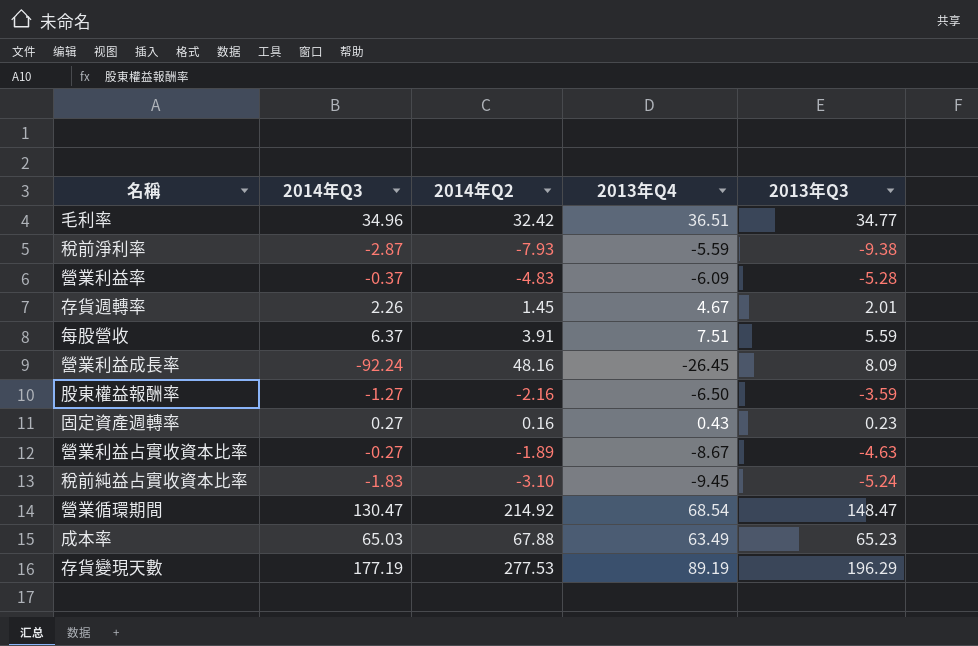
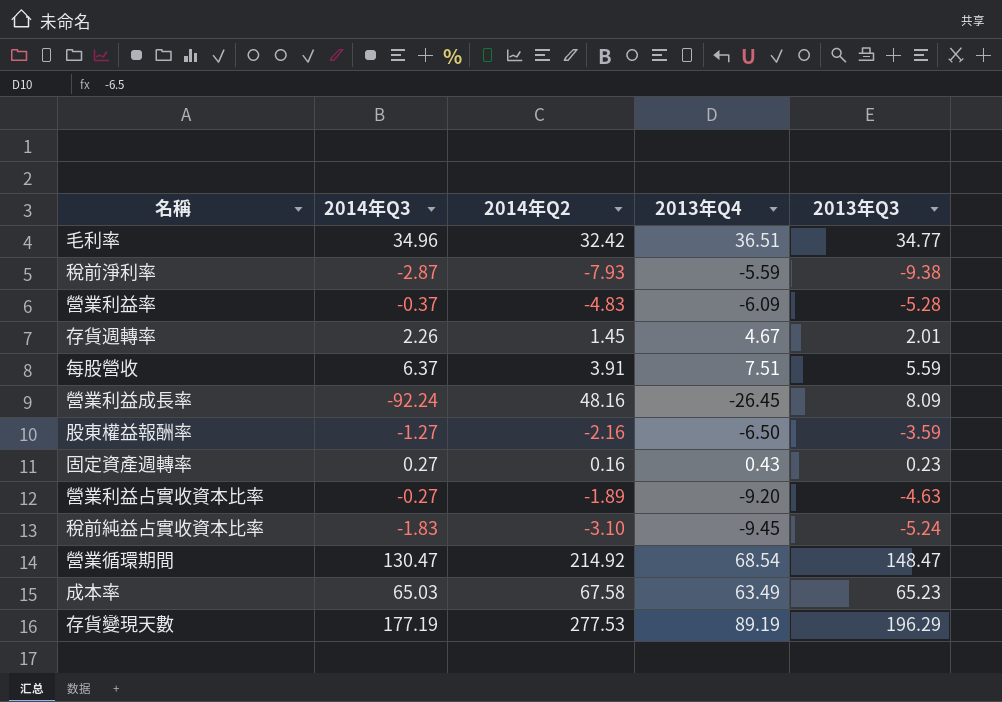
營業利益占實收資本比率 | 2013年Q4: -8.67 -> -9.20
成本率 | 2014年Q2: 67.88 -> 67.58

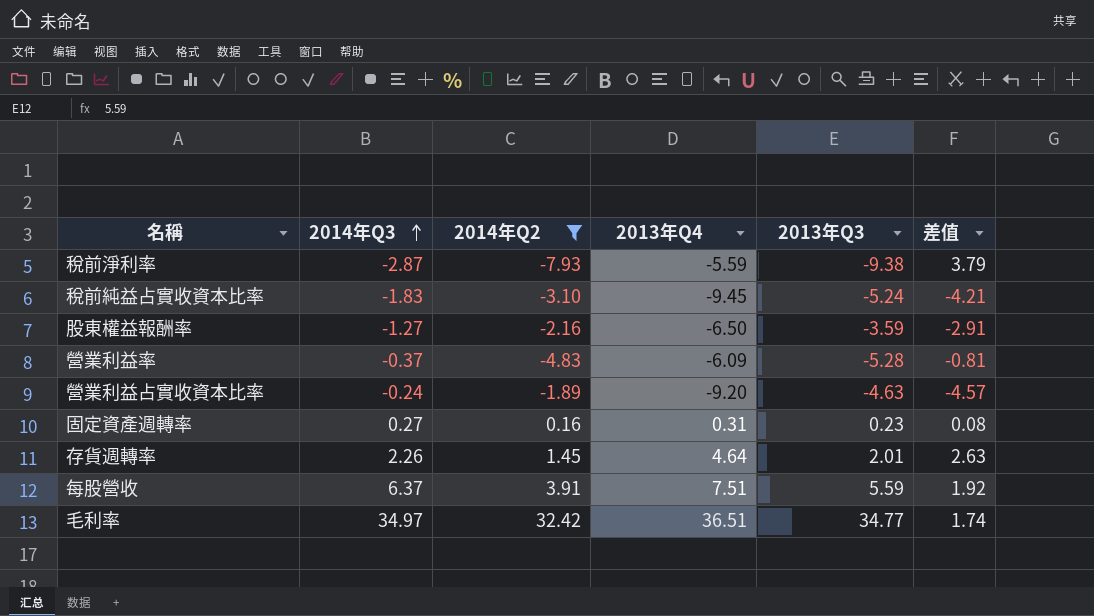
filter: none -> 2014年Q2 <= 32.42
row order: none -> 2014年Q3 ascending
column 差值 | formula: none -> [2013年Q4] - [2013年Q3]
營業利益占實收資本比率 | 2014年Q3: -0.27 -> -0.24
固定資產週轉率 | 2013年Q4: 0.43 -> 0.31
存貨週轉率 | 2013年Q4: 4.67 -> 4.64
毛利率 | 2014年Q3: 34.96 -> 34.97

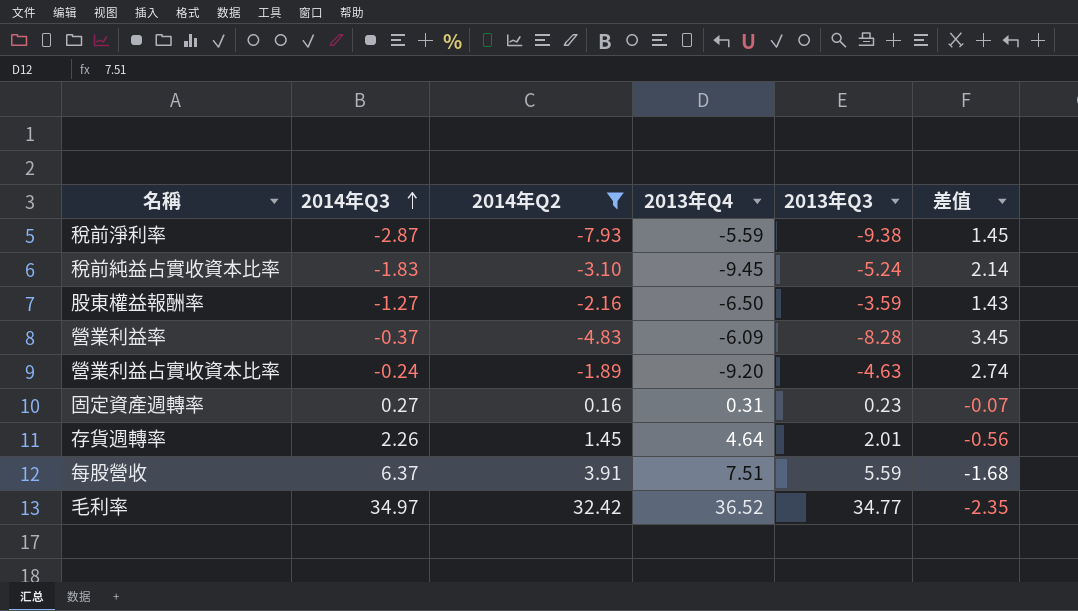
column 差值 | formula: [2013年Q4] - [2013年Q3] -> [2014年Q2] - [2013年Q3]
營業利益率 | 2013年Q3: -5.28 -> -8.28
毛利率 | 2013年Q4: 36.51 -> 36.52

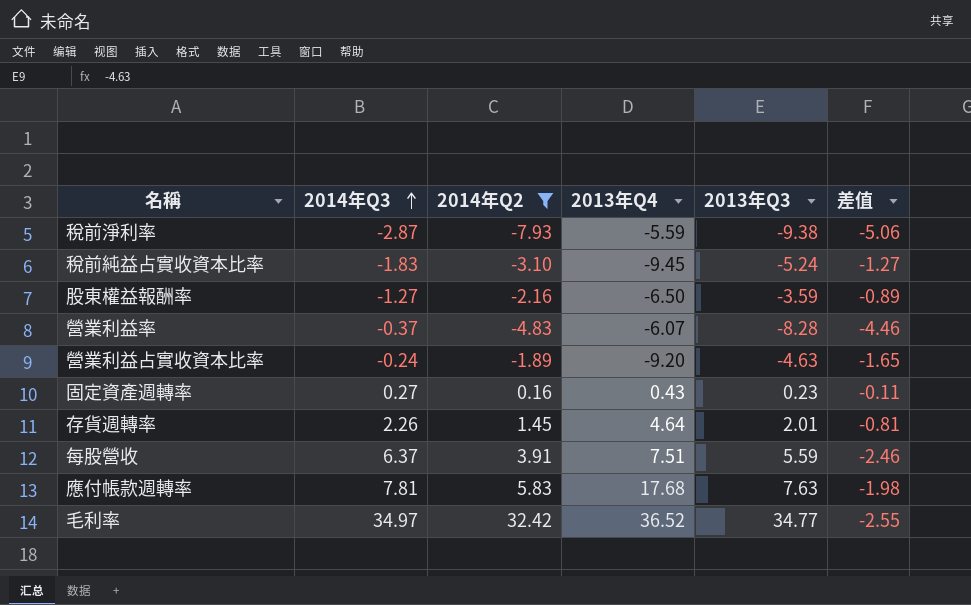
column 差值 | formula: [2014年Q2] - [2013年Q3] -> [2014年Q2] - [2014年Q3]
營業利益率 | 2013年Q4: -6.09 -> -6.07
固定資產週轉率 | 2013年Q4: 0.31 -> 0.43
row 應付帳款週轉率: none -> 7.81 | 5.83 | 17.68 | 7.63 | -1.98

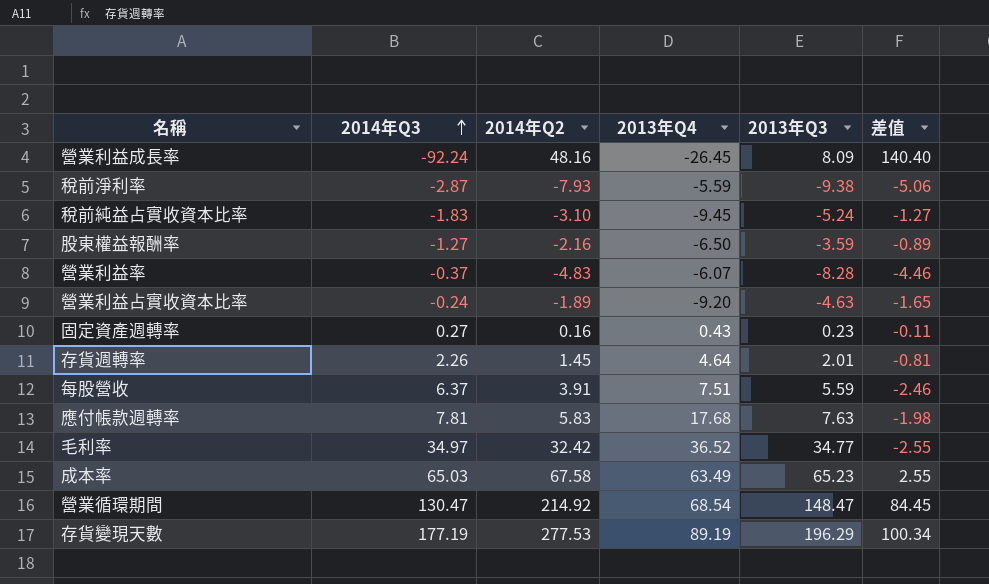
filter: 2014年Q2 <= 32.42 -> none

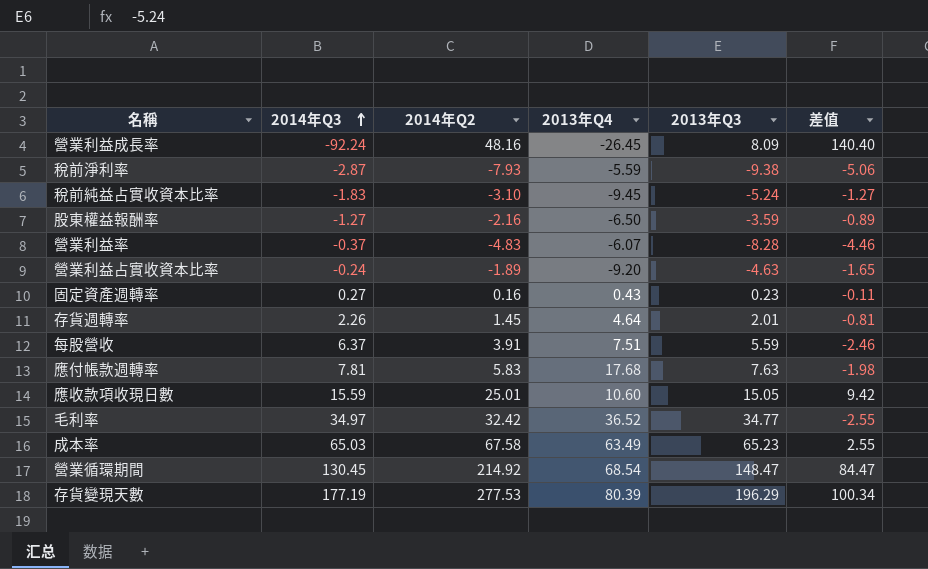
row 應收款項收現日數: none -> 15.59 | 25.01 | 10.60 | 15.05 | 9.42
營業循環期間 | 2014年Q3: 130.47 -> 130.45
營業循環期間 | 差值: 84.45 -> 84.47
存貨變現天數 | 2013年Q4: 89.19 -> 80.39

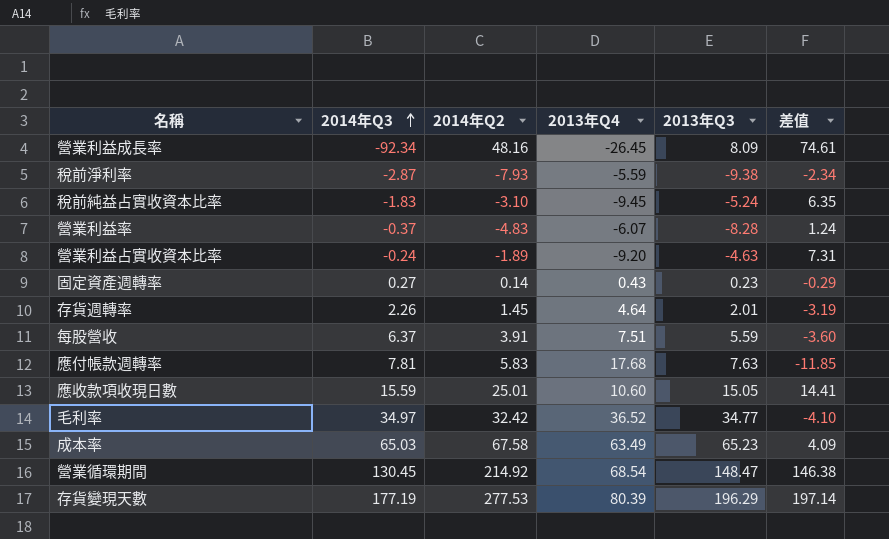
column 差值 | formula: [2014年Q2] - [2014年Q3] -> [2014年Q2] - [2013年Q4]
row 股東權益報酬率: -1.27 | -2.16 | -6.50 | -3.59 | -0.89 -> none
營業利益成長率 | 2014年Q3: -92.24 -> -92.34
固定資產週轉率 | 2014年Q2: 0.16 -> 0.14

